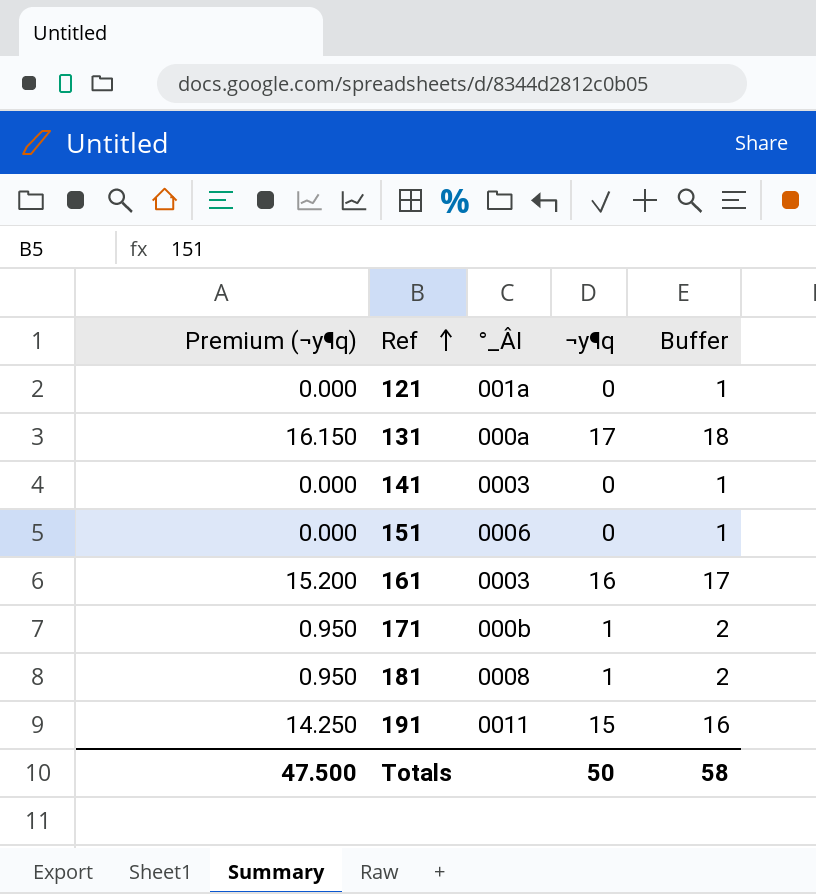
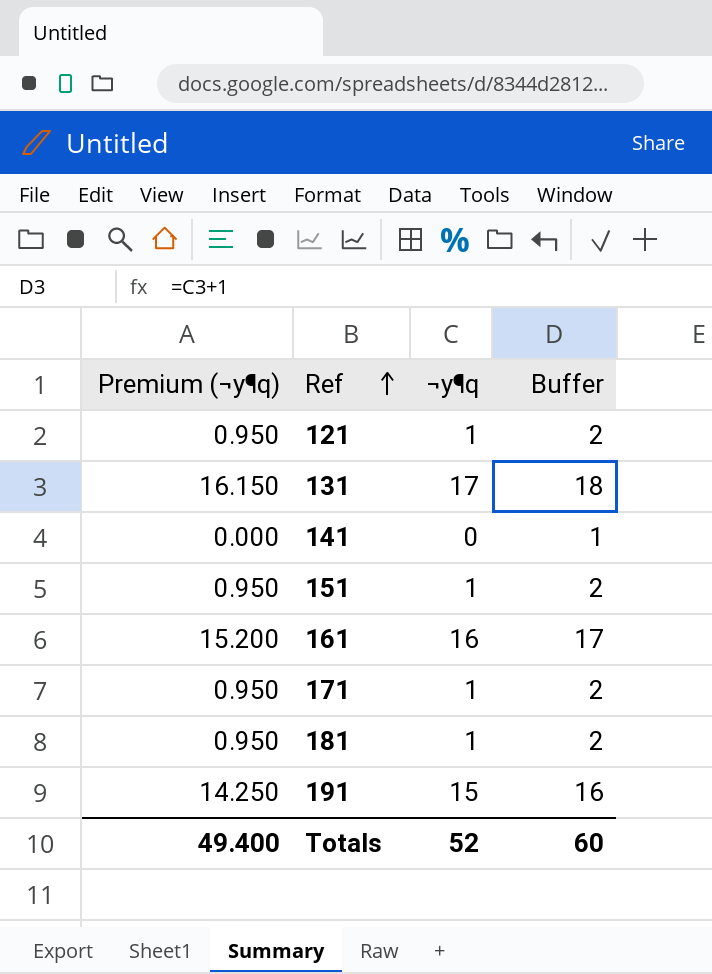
column °_ÂI | position: 3 -> none
121 | Premium (¬y¶q): 0.000 -> 0.950
121 | ¬y¶q: 0 -> 1
121 | Buffer: 1 -> 2
151 | Premium (¬y¶q): 0.000 -> 0.950
151 | ¬y¶q: 0 -> 1
151 | Buffer: 1 -> 2
Totals | Premium (¬y¶q): 47.500 -> 49.400
Totals | ¬y¶q: 50 -> 52
Totals | Buffer: 58 -> 60

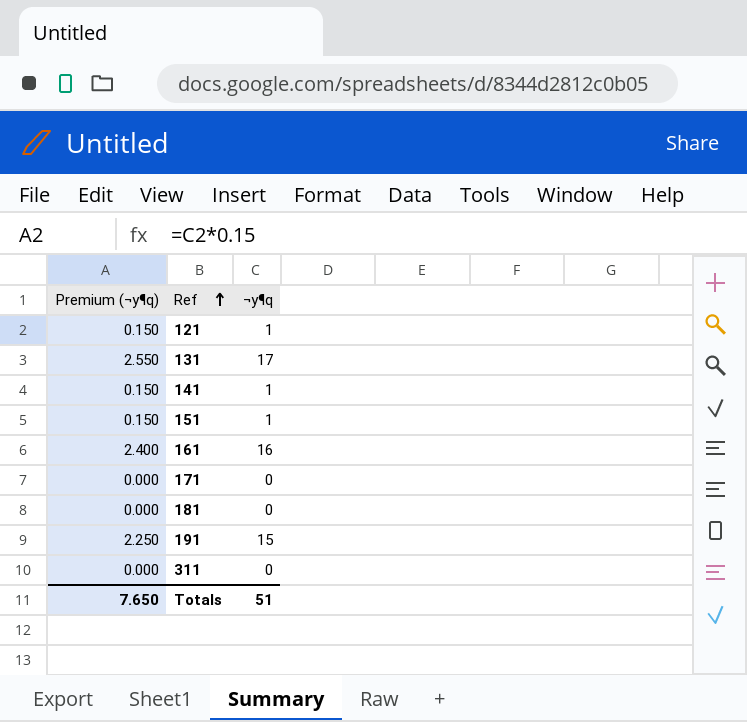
column Buffer | formula: [¬y¶q] + 1 -> none
column Premium (¬y¶q) | formula: [¬y¶q] * 0.95 -> [¬y¶q] * 0.15
141 | ¬y¶q: 0 -> 1
171 | ¬y¶q: 1 -> 0
181 | ¬y¶q: 1 -> 0
row 311: none -> 0.000 | 0
Totals | Premium (¬y¶q): 49.400 -> 7.650
Totals | ¬y¶q: 52 -> 51

